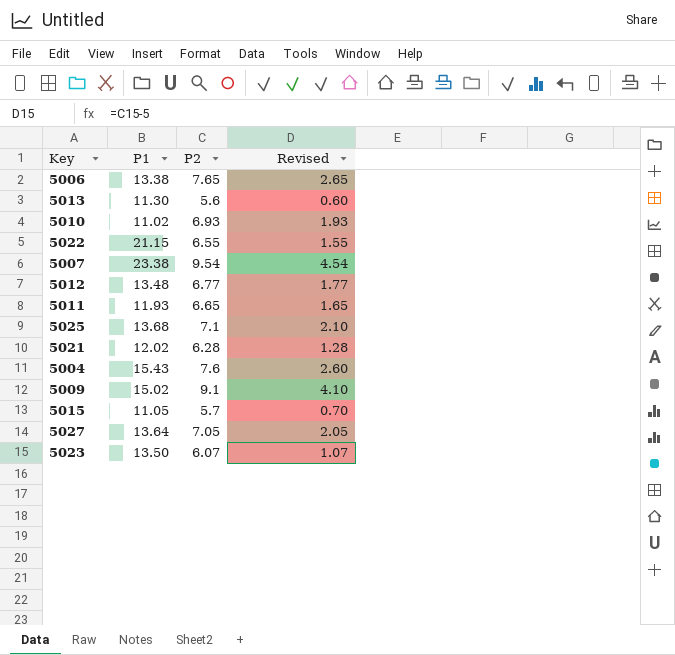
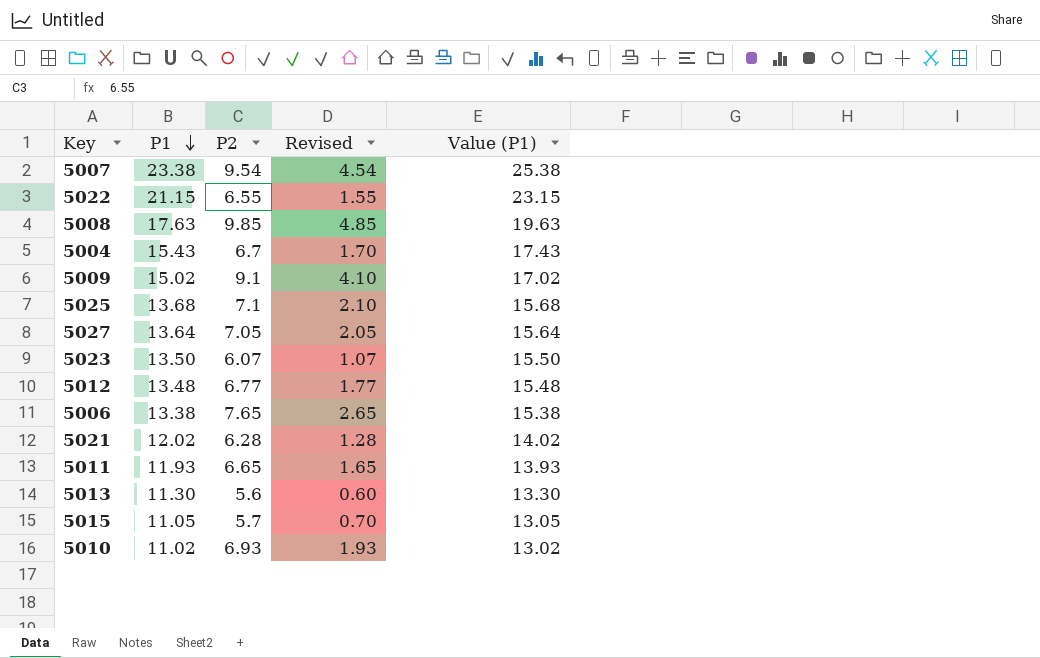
row order: none -> P1 descending
column Value (P1) | formula: none -> [P1] + 2
row 5008: none -> 17.63 | 9.85 | 4.85 | 19.63
5004 | P2: 7.6 -> 6.7
5004 | Revised: 2.60 -> 1.70

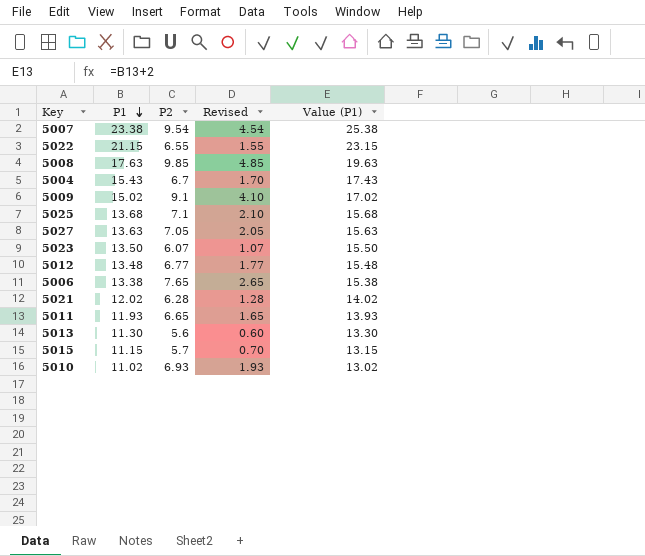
5027 | P1: 13.64 -> 13.63
5027 | Value (P1): 15.64 -> 15.63
5015 | P1: 11.05 -> 11.15
5015 | Value (P1): 13.05 -> 13.15

